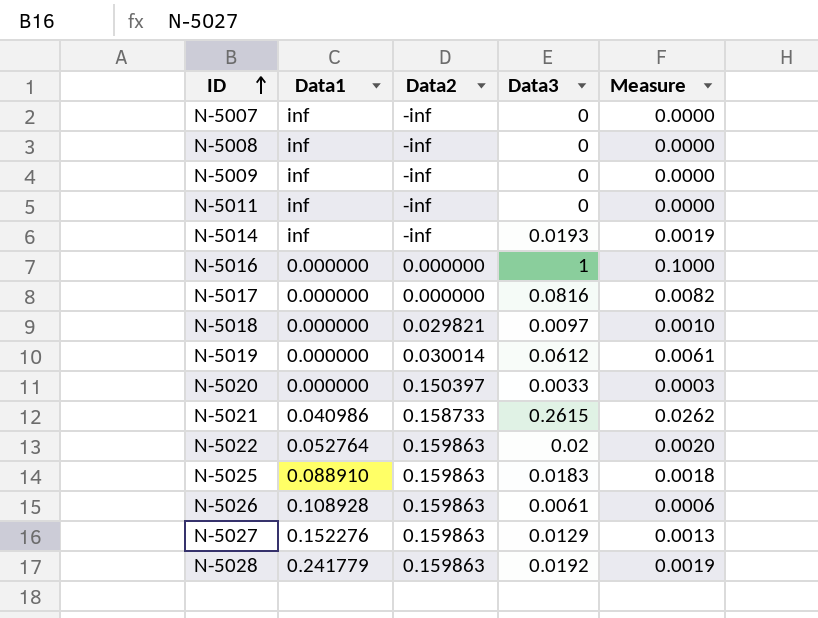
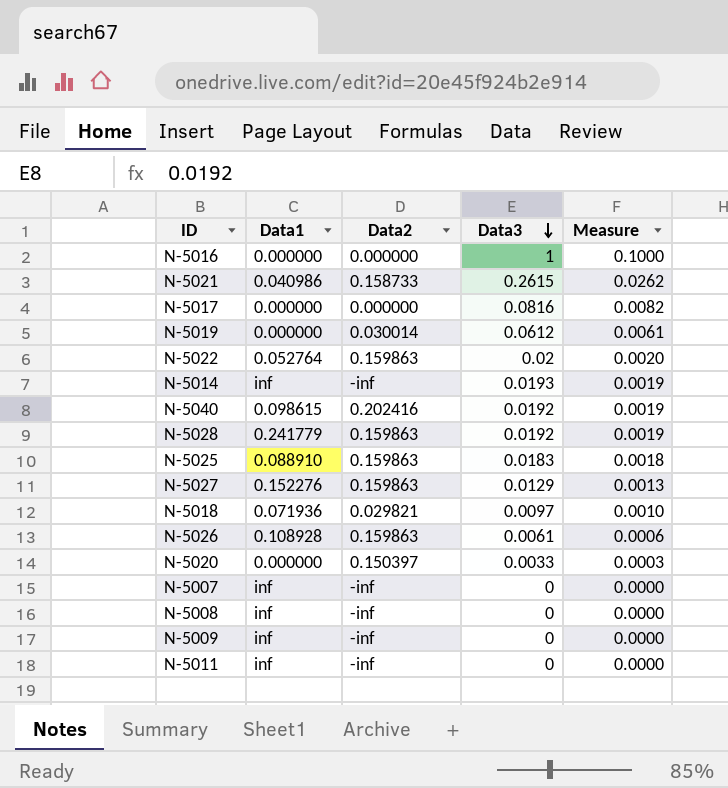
row order: ID ascending -> Data3 descending
row N-5040: none -> 0.098615 | 0.202416 | 0.0192 | 0.0019
N-5018 | Data1: 0.000000 -> 0.071936

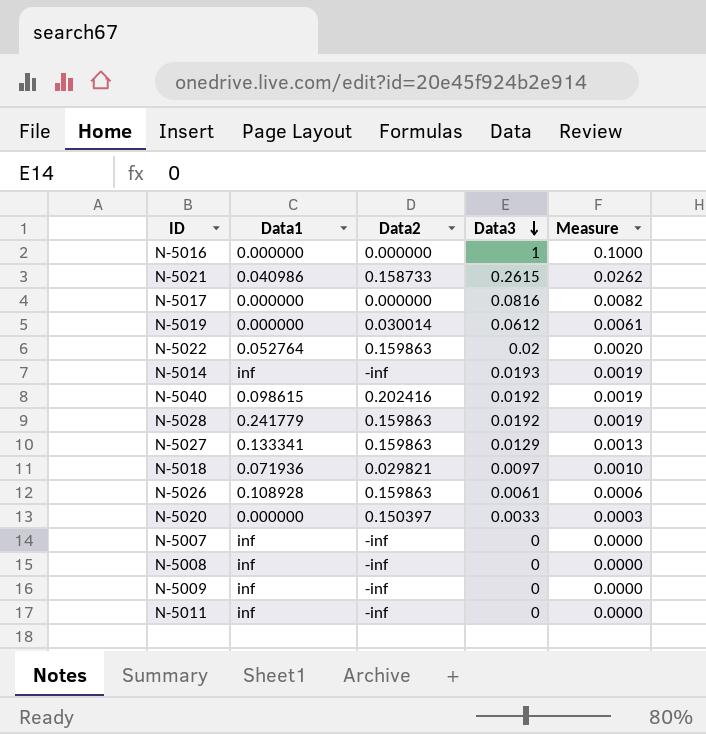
row N-5025: 0.088910 | 0.159863 | 0.0183 | 0.0018 -> none
N-5027 | Data1: 0.152276 -> 0.133341

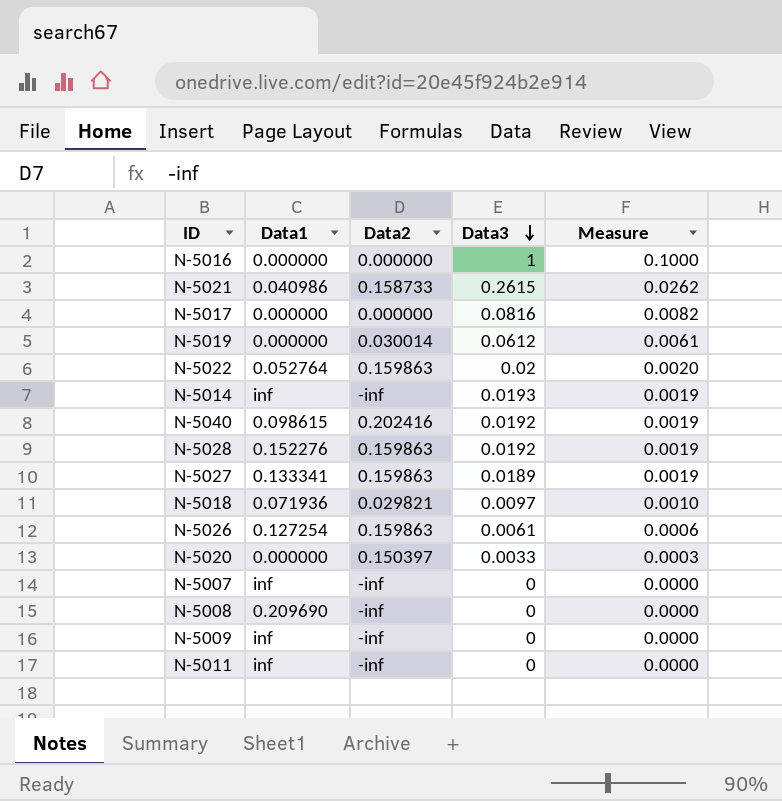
N-5028 | Data1: 0.241779 -> 0.152276
N-5027 | Data3: 0.0129 -> 0.0189
N-5027 | Measure: 0.0013 -> 0.0019
N-5026 | Data1: 0.108928 -> 0.127254
N-5008 | Data1: inf -> 0.209690

